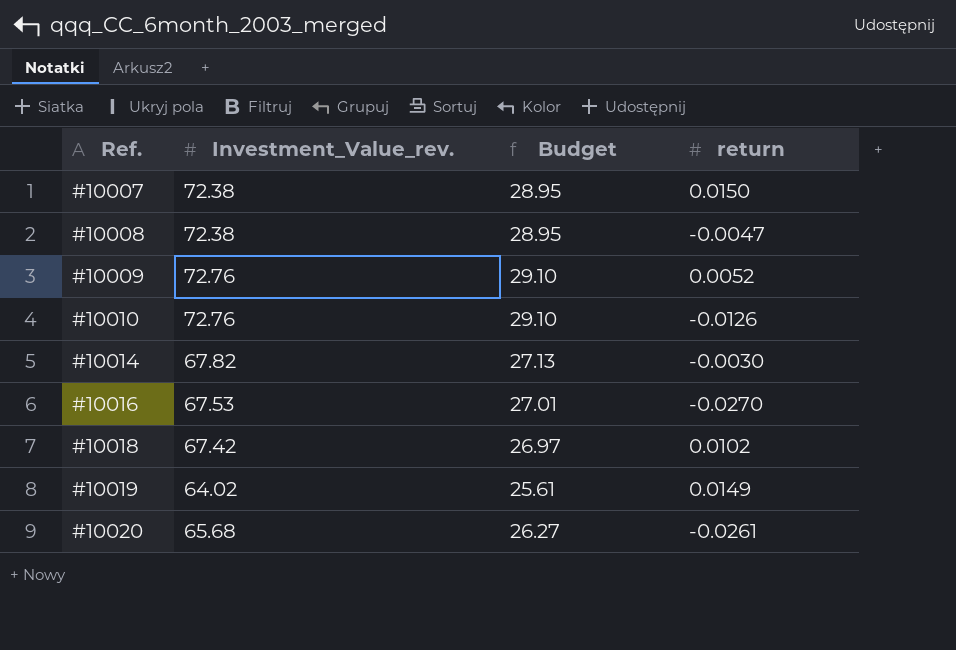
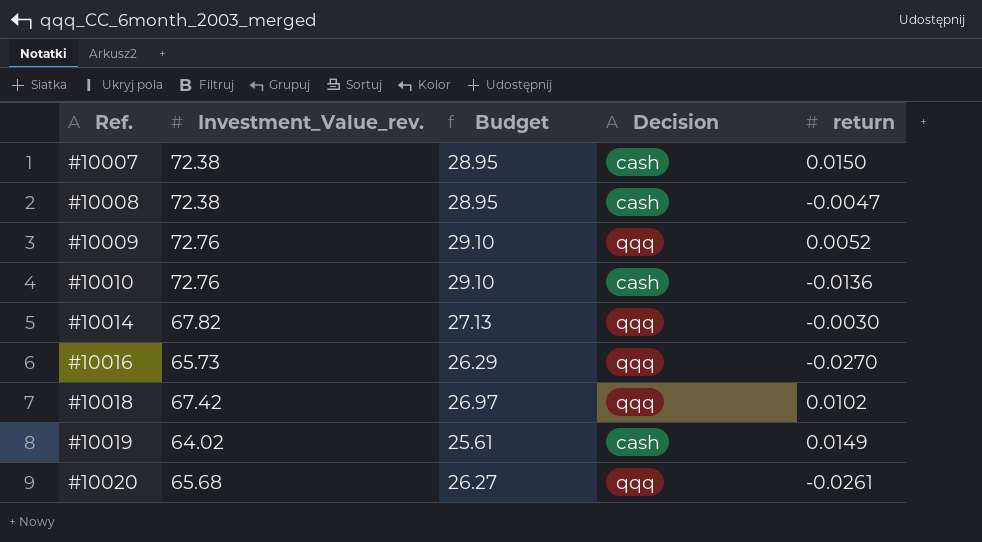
column Decision | position: none -> 4
#10010 | return: -0.0126 -> -0.0136
#10016 | Investment_Value_rev.: 67.53 -> 65.73
#10016 | Budget: 27.01 -> 26.29

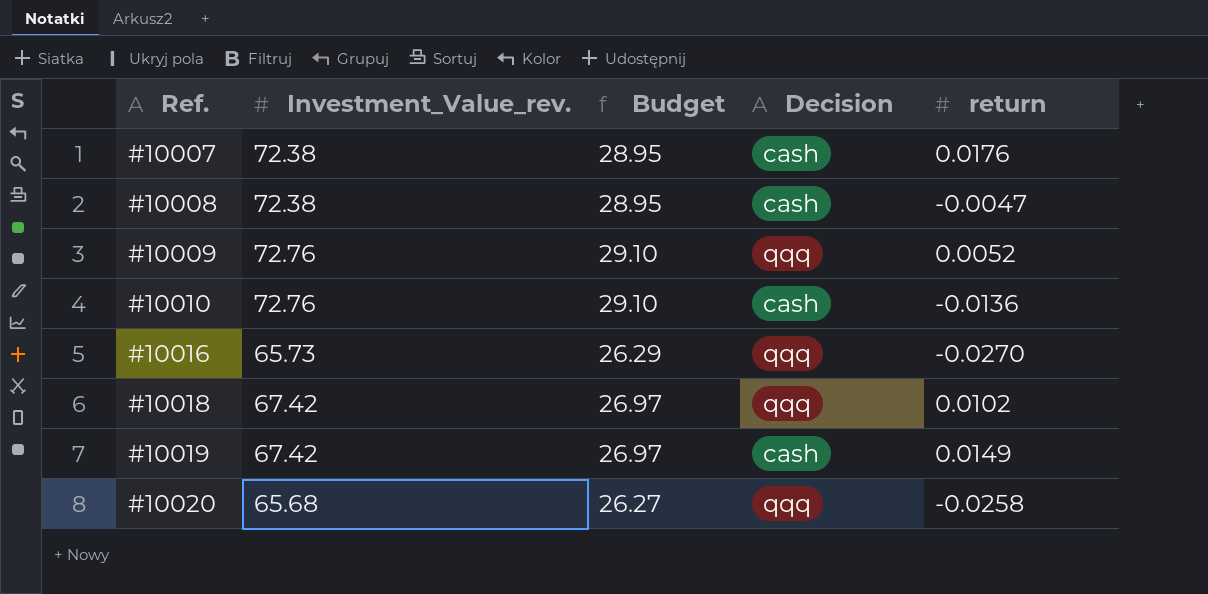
row #10014: 67.82 | 27.13 | qqq | -0.0030 -> none
#10007 | return: 0.0150 -> 0.0176
#10019 | Investment_Value_rev.: 64.02 -> 67.42
#10019 | Budget: 25.61 -> 26.97
#10020 | return: -0.0261 -> -0.0258

